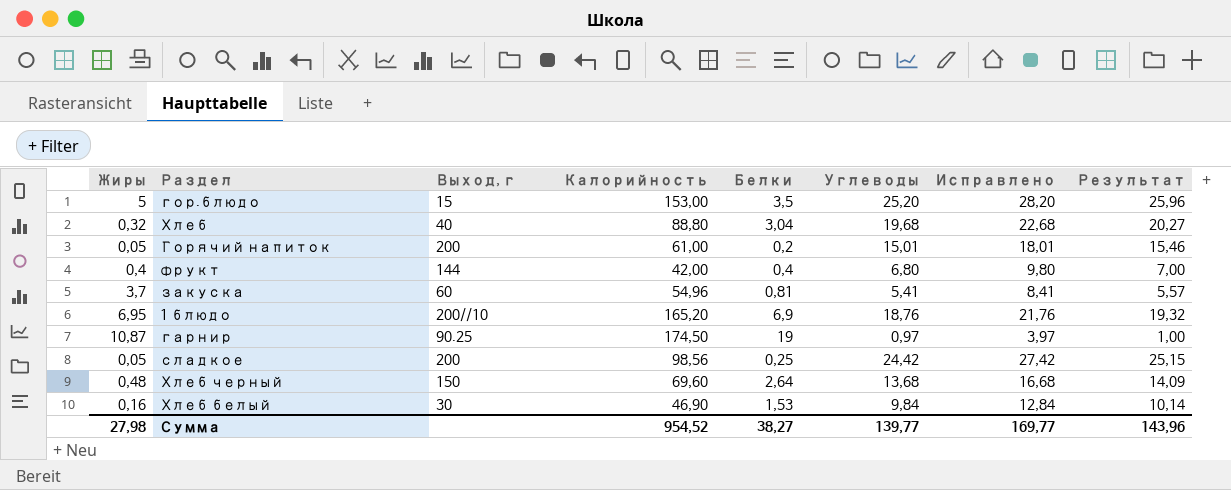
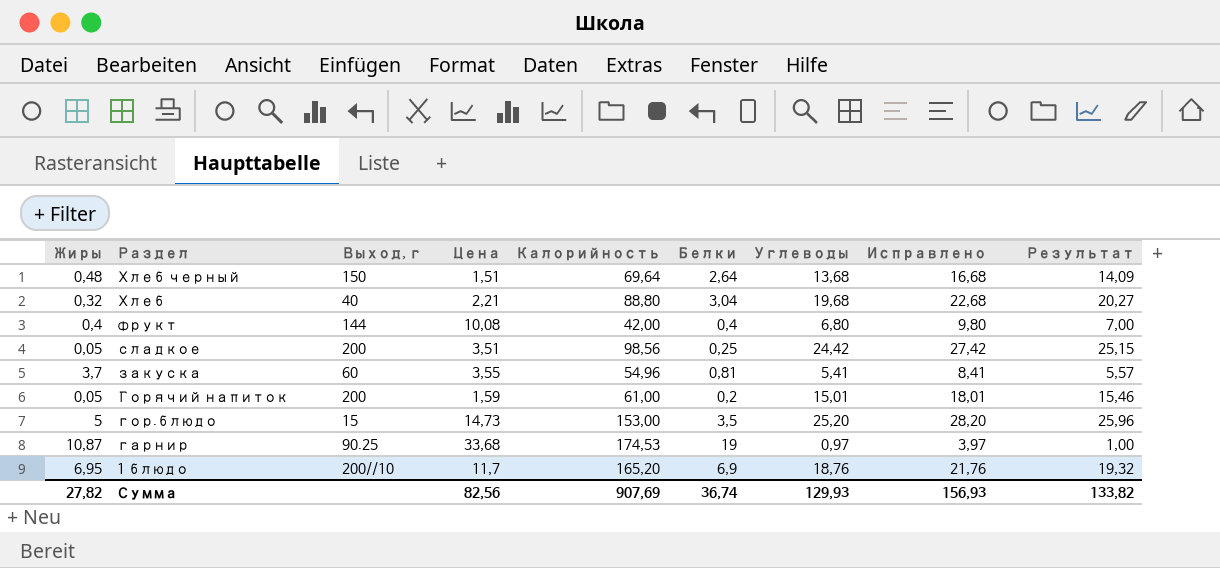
row order: none -> Раздел descending
column Цена | position: none -> 4
row Хлеб белый: 0,16 | 30 | 46,90 | 1,53 | 9,84 | 12,84 | 10,14 -> none
Хлеб черный | Калорийность: 69,60 -> 69,64
гарнир | Калорийность: 174,50 -> 174,53
Сумма | Жиры: 27,98 -> 27,82
Сумма | Калорийность: 954,52 -> 907,69
Сумма | Белки: 38,27 -> 36,74
Сумма | Углеводы: 139,77 -> 129,93
Сумма | Исправлено: 169,77 -> 156,93
Сумма | Результат: 143,96 -> 133,82

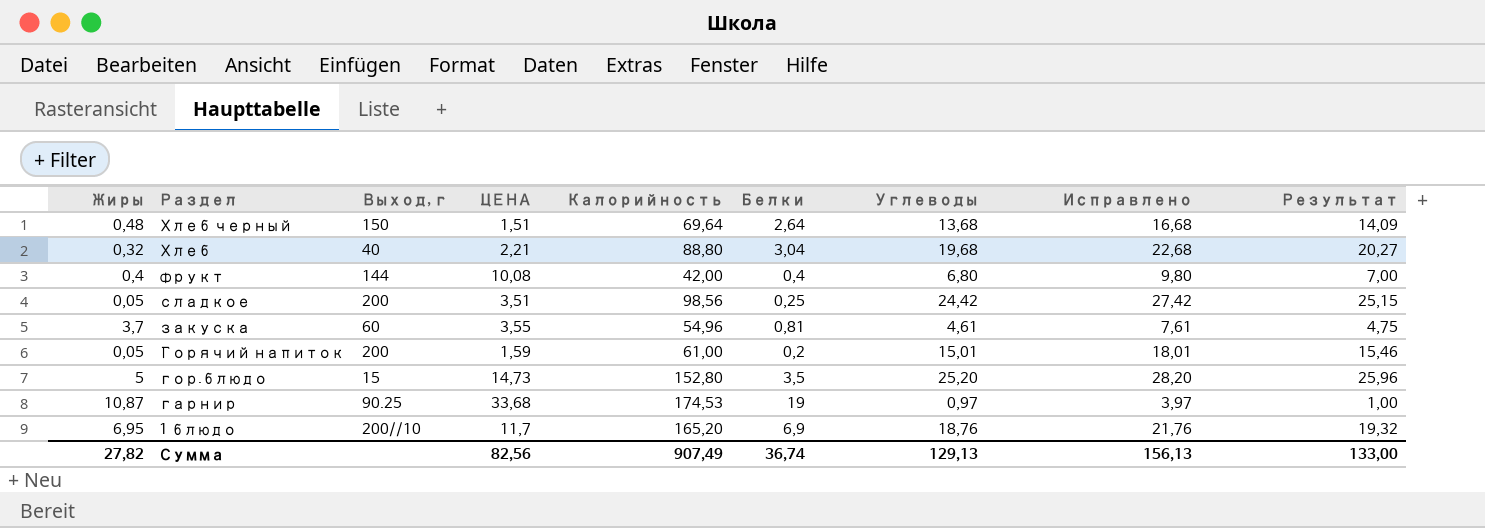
column name: Цена -> ЦЕНА
закуска | Углеводы: 5,41 -> 4,61
закуска | Исправлено: 8,41 -> 7,61
закуска | Результат: 5,57 -> 4,75
гор.блюдо | Калорийность: 153,00 -> 152,80
Сумма | Калорийность: 907,69 -> 907,49
Сумма | Углеводы: 129,93 -> 129,13
Сумма | Исправлено: 156,93 -> 156,13
Сумма | Результат: 133,82 -> 133,00

